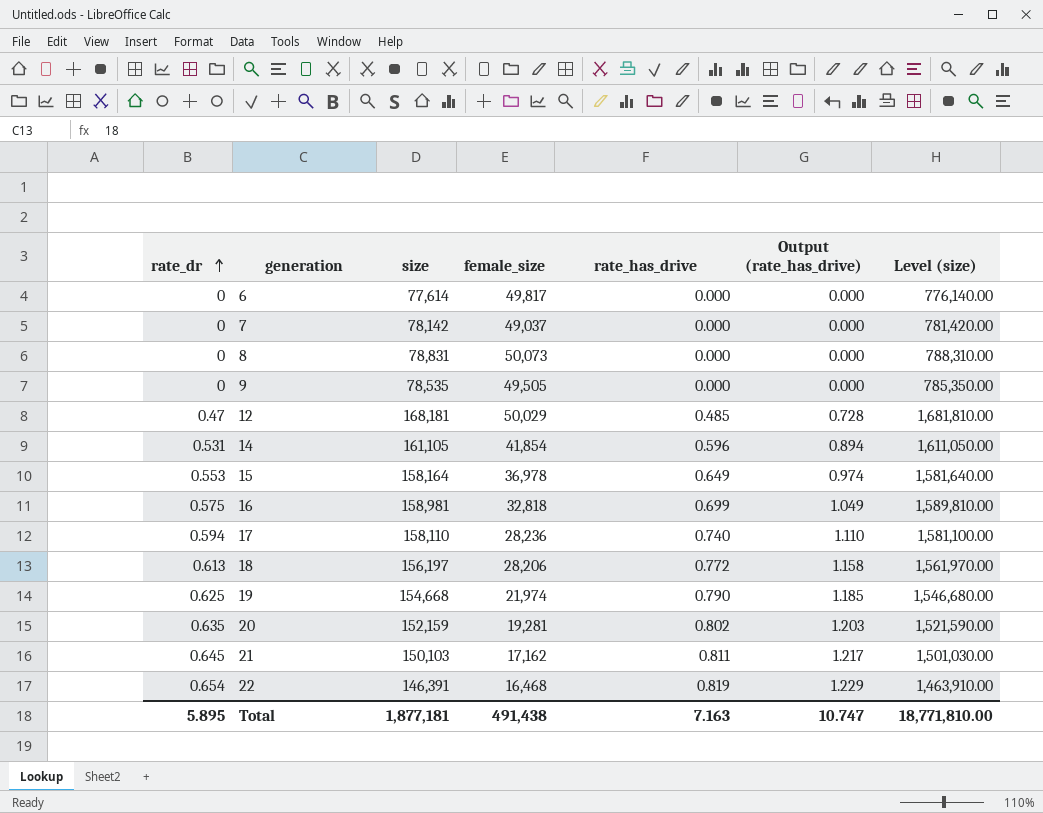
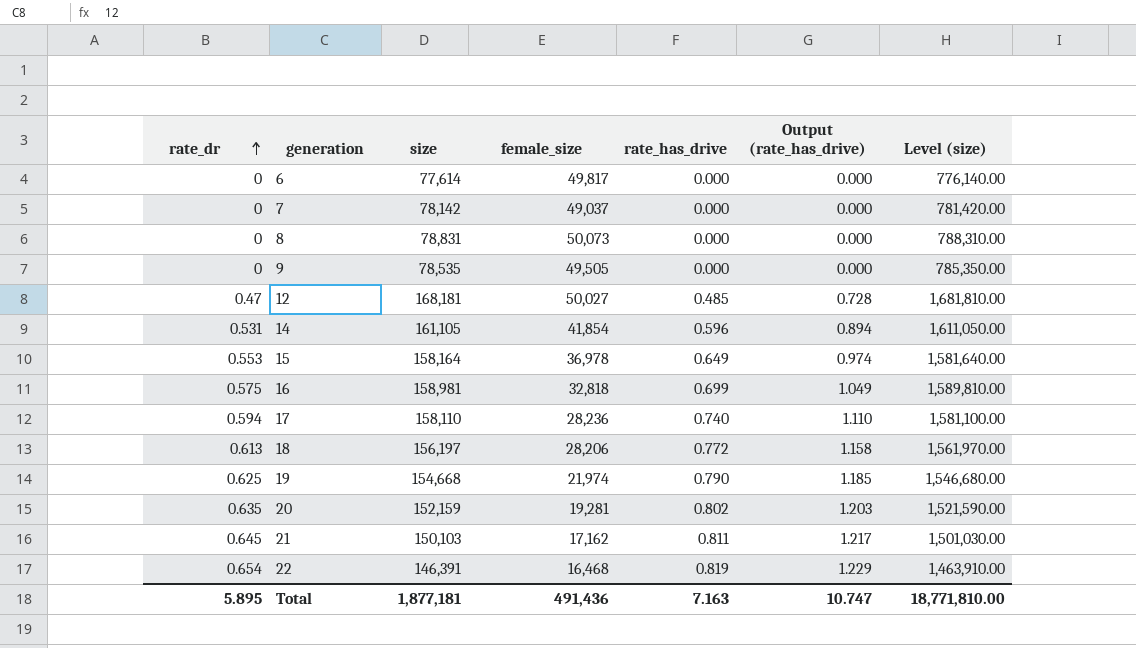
12 | female_size: 50,029 -> 50,027
Total | female_size: 491,438 -> 491,436

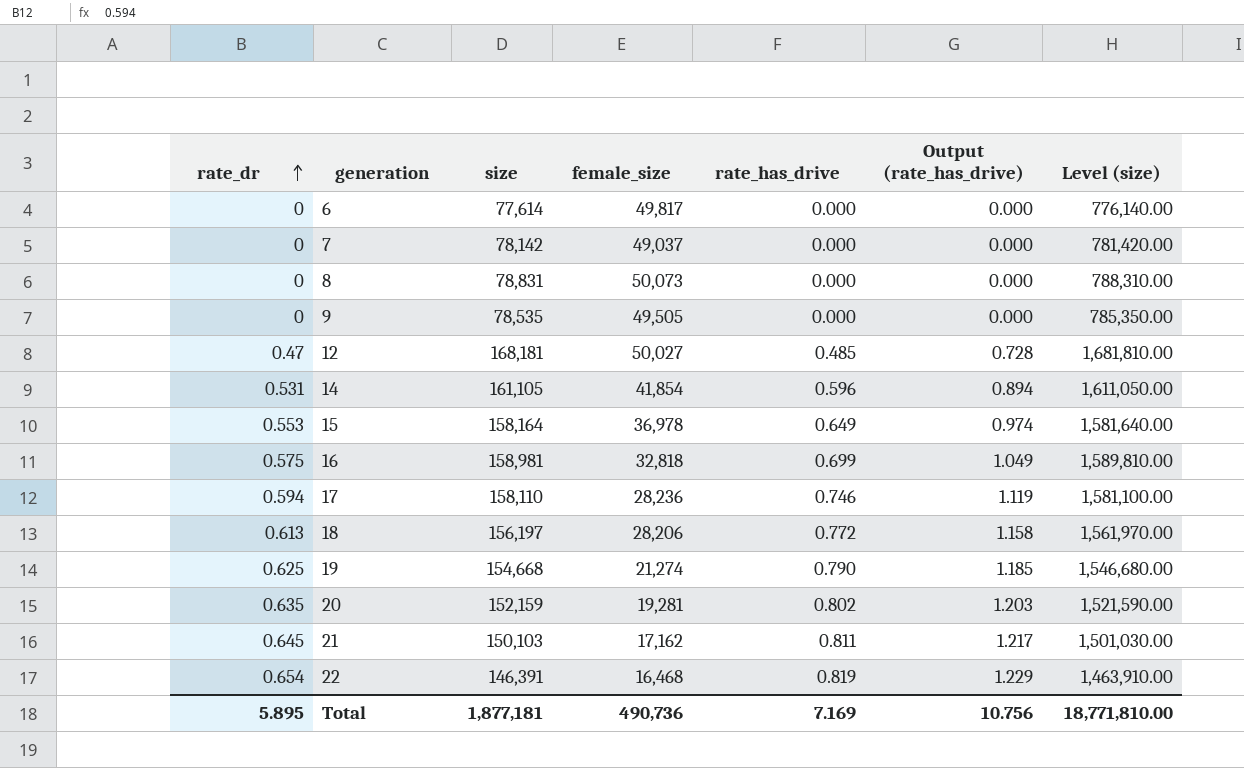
17 | rate_has_drive: 0.740 -> 0.746
17 | Output (rate_has_drive): 1.110 -> 1.119
19 | female_size: 21,974 -> 21,274
Total | female_size: 491,436 -> 490,736
Total | rate_has_drive: 7.163 -> 7.169
Total | Output (rate_has_drive): 10.747 -> 10.756

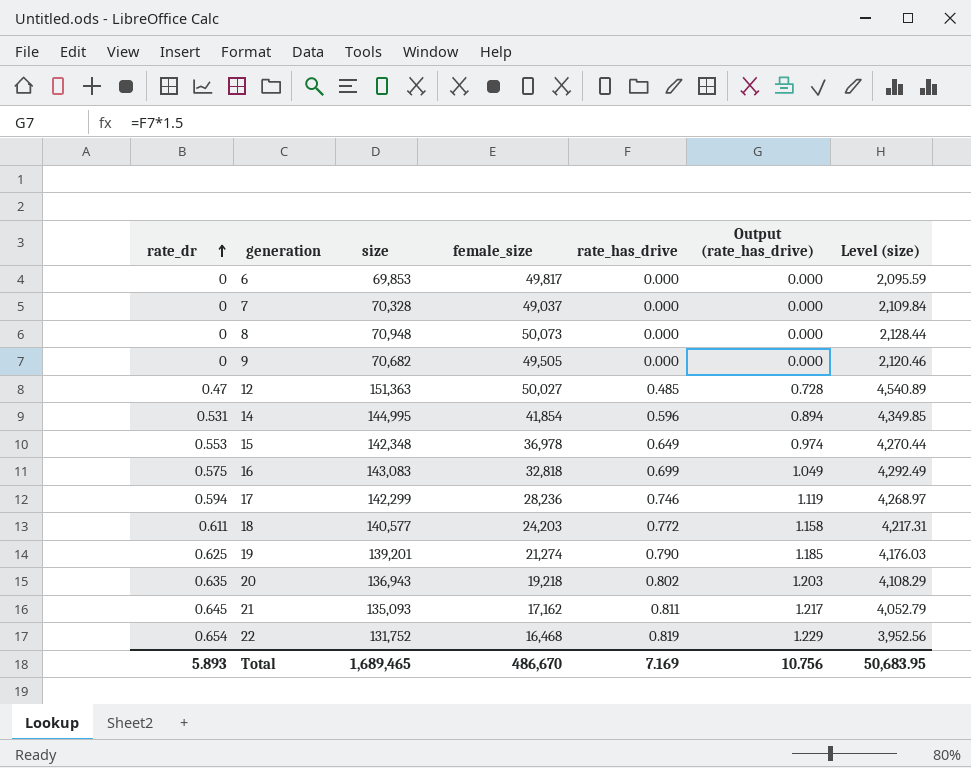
column Level (size) | formula: [size] * 10 -> [size] * 0.03
6 | size: 77,614 -> 69,853
7 | size: 78,142 -> 70,328
8 | size: 78,831 -> 70,948
9 | size: 78,535 -> 70,682
12 | size: 168,181 -> 151,363
14 | size: 161,105 -> 144,995
15 | size: 158,164 -> 142,348
16 | size: 158,981 -> 143,083
17 | size: 158,110 -> 142,299
18 | rate_dr: 0.613 -> 0.611
18 | size: 156,197 -> 140,577
18 | female_size: 28,206 -> 24,203
19 | size: 154,668 -> 139,201
20 | size: 152,159 -> 136,943
20 | female_size: 19,281 -> 19,218
21 | size: 150,103 -> 135,093
22 | size: 146,391 -> 131,752
Total | rate_dr: 5.895 -> 5.893
Total | size: 1,877,181 -> 1,689,465
Total | female_size: 490,736 -> 486,670
Total | Level (size): 18,771,810.00 -> 50,683.95

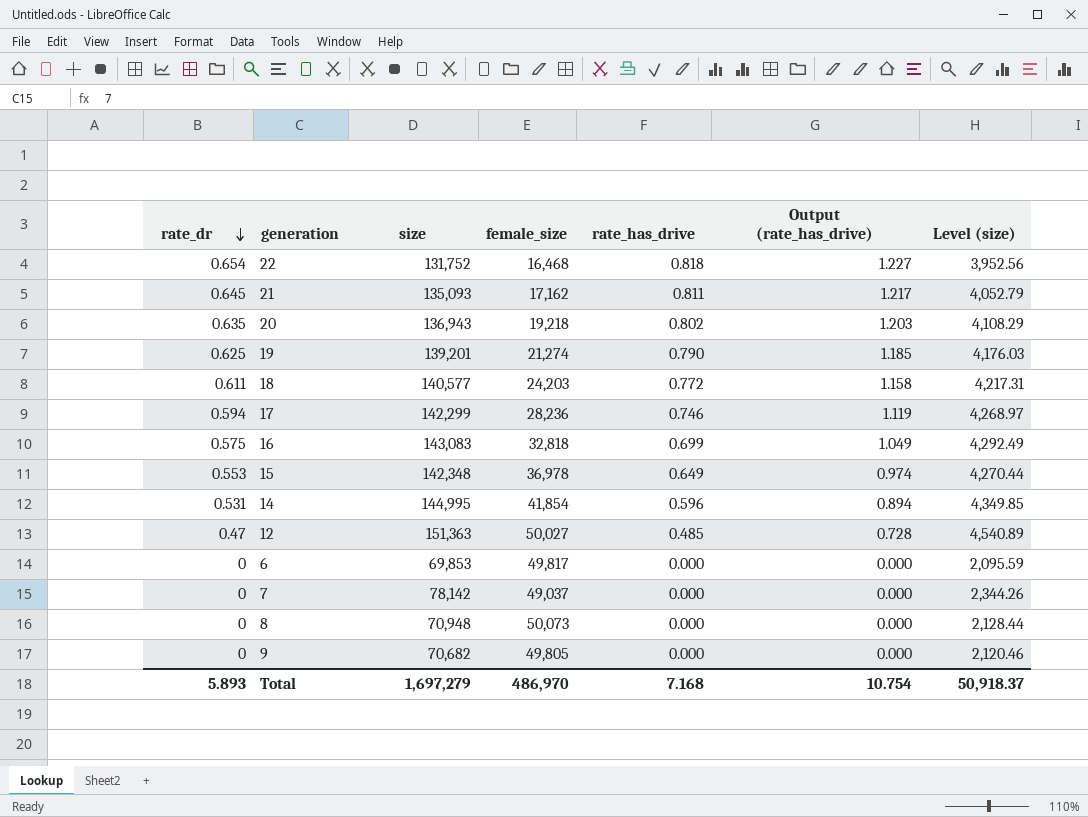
row order: rate_dr ascending -> rate_dr descending
22 | rate_has_drive: 0.819 -> 0.818
22 | Output (rate_has_drive): 1.229 -> 1.227
7 | size: 70,328 -> 78,142
7 | Level (size): 2,109.84 -> 2,344.26
9 | female_size: 49,505 -> 49,805
Total | size: 1,689,465 -> 1,697,279
Total | female_size: 486,670 -> 486,970
Total | rate_has_drive: 7.169 -> 7.168
Total | Output (rate_has_drive): 10.756 -> 10.754
Total | Level (size): 50,683.95 -> 50,918.37

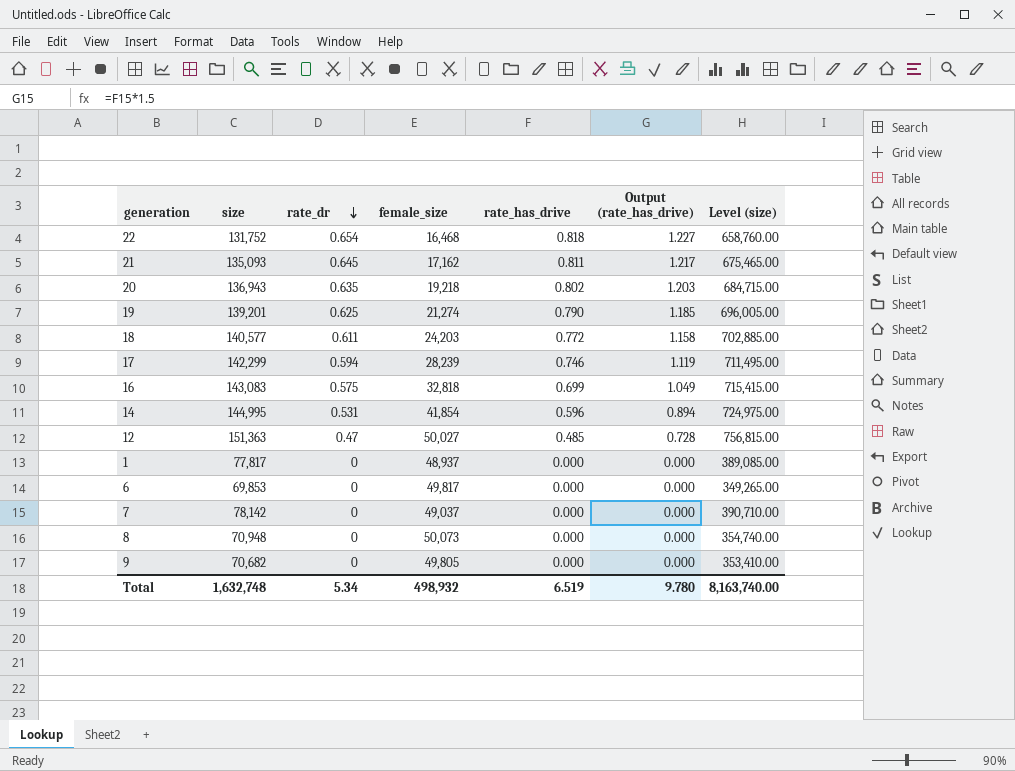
column rate_dr | position: 1 -> 3
column Level (size) | formula: [size] * 0.03 -> [size] * 5
row 15: 0.553 | 142,348 | 36,978 | 0.649 | 0.974 | 4,270.44 -> none
17 | female_size: 28,236 -> 28,239
row 1: none -> 77,817 | 0 | 48,937 | 0.000 | 0.000 | 389,085.00
Total | size: 1,697,279 -> 1,632,748
Total | rate_dr: 5.893 -> 5.34
Total | female_size: 486,970 -> 498,932
Total | rate_has_drive: 7.168 -> 6.519
Total | Output (rate_has_drive): 10.754 -> 9.780
Total | Level (size): 50,918.37 -> 8,163,740.00

